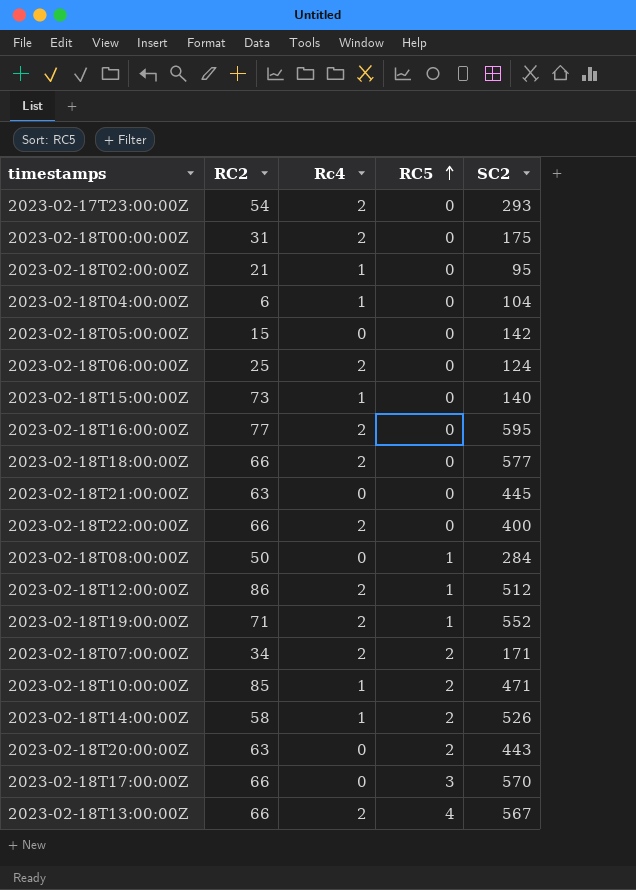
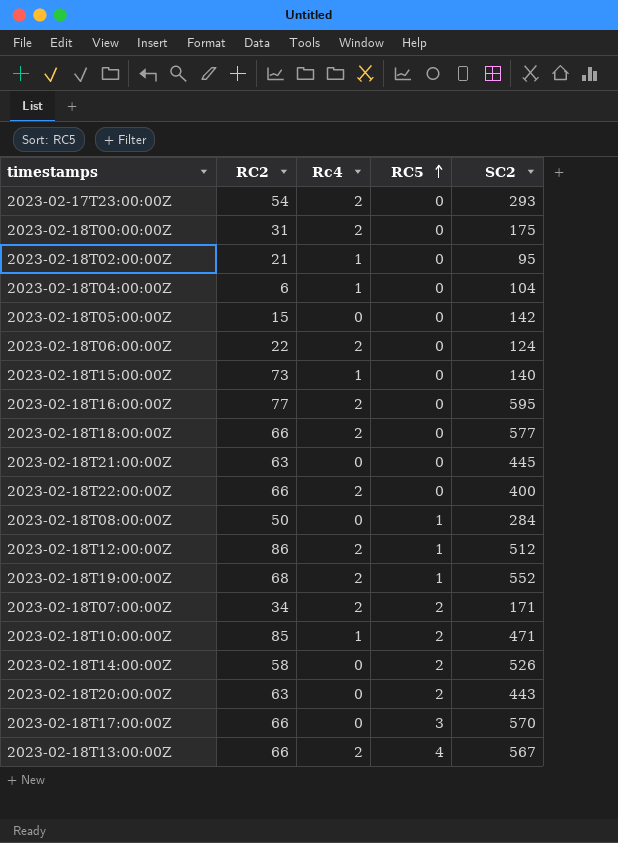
2023-02-18T06:00:00Z | RC2: 25 -> 22
2023-02-18T19:00:00Z | RC2: 71 -> 68
2023-02-18T14:00:00Z | Rc4: 1 -> 0

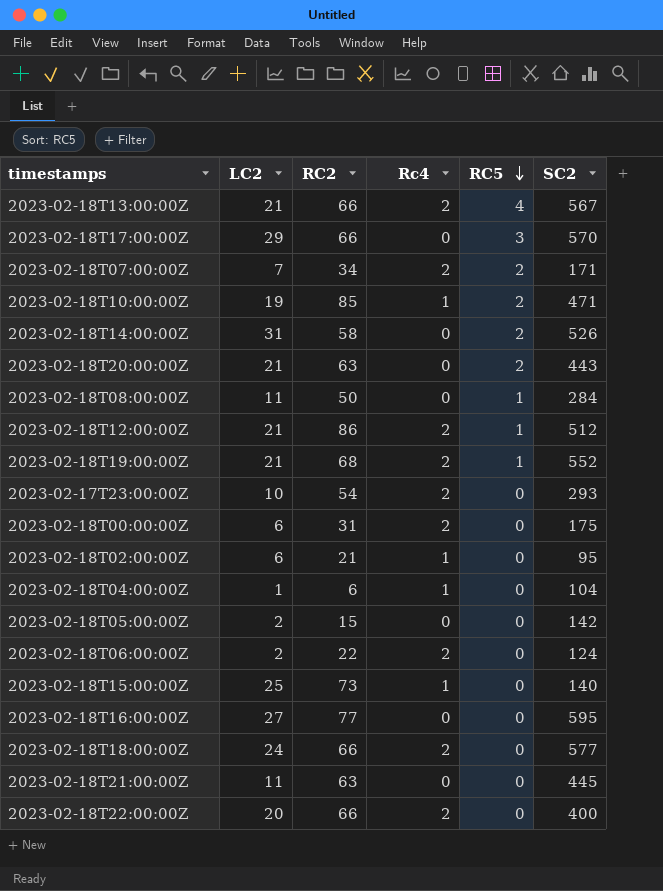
row order: RC5 ascending -> RC5 descending
column LC2 | position: none -> 2
2023-02-18T16:00:00Z | Rc4: 2 -> 0

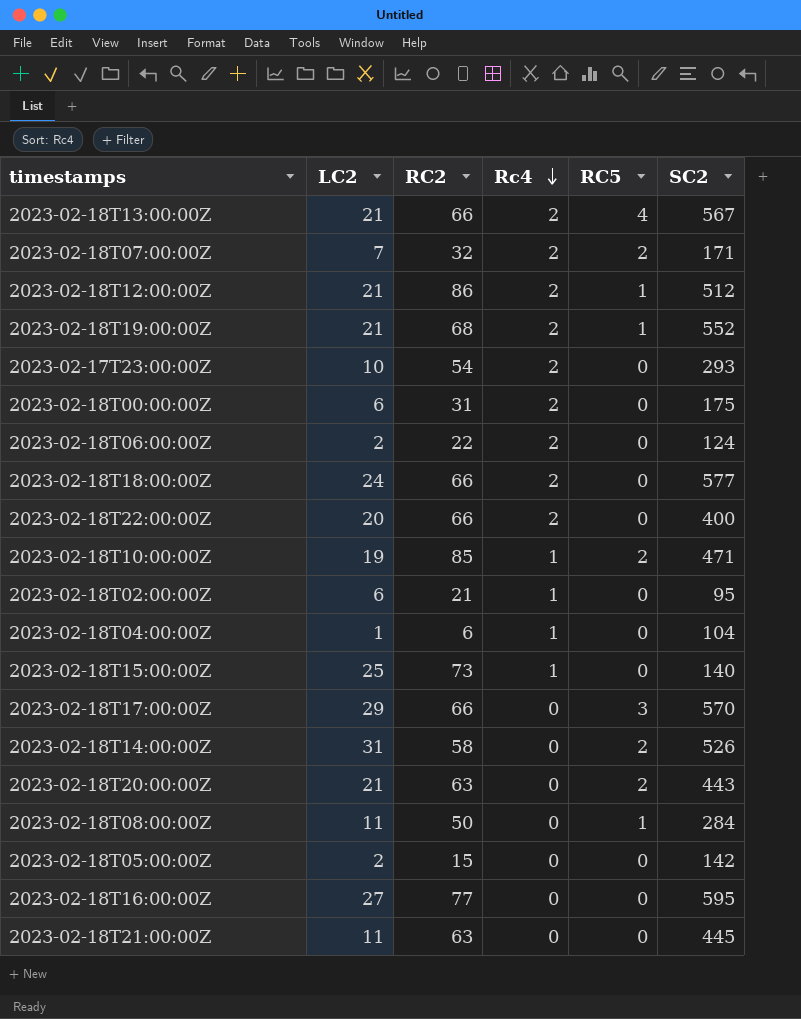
row order: RC5 descending -> Rc4 descending
2023-02-18T07:00:00Z | RC2: 34 -> 32

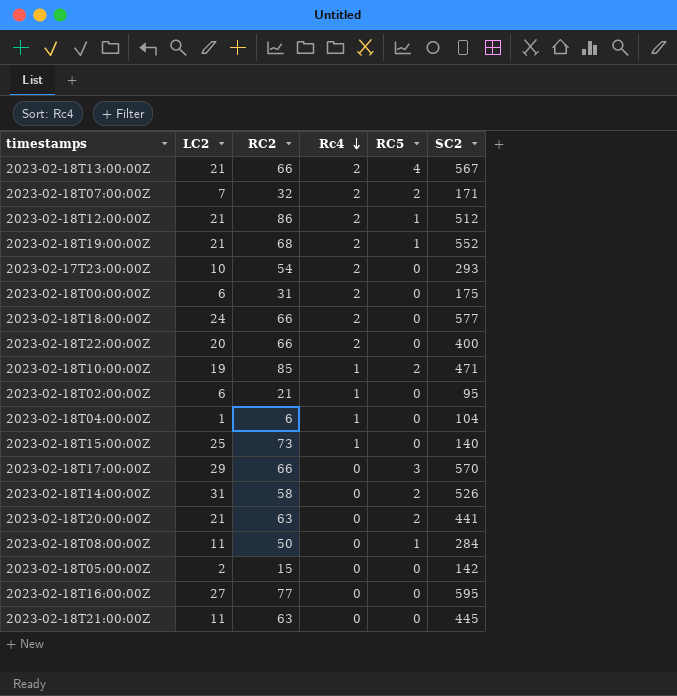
row 2023-02-18T06:00:00Z: 2 | 22 | 2 | 0 | 124 -> none
2023-02-18T20:00:00Z | SC2: 443 -> 441

